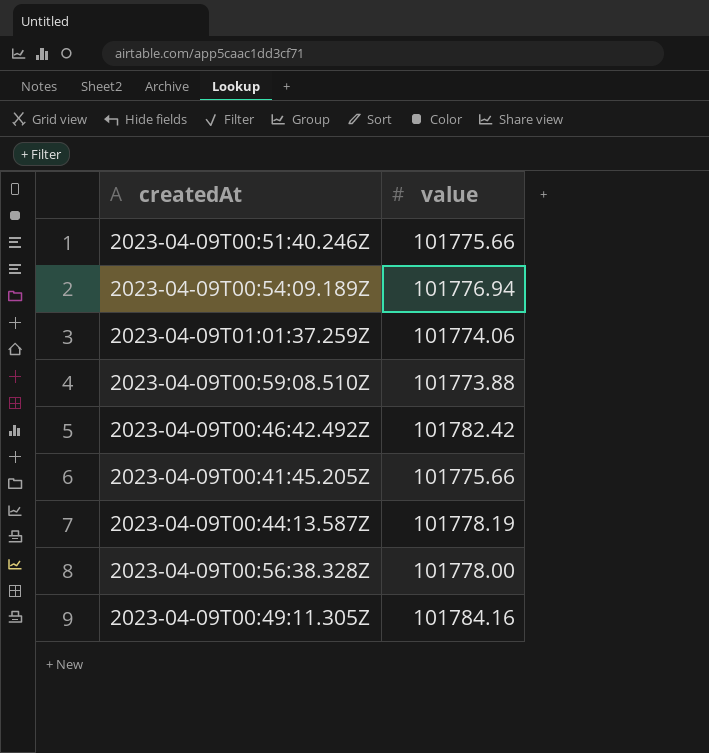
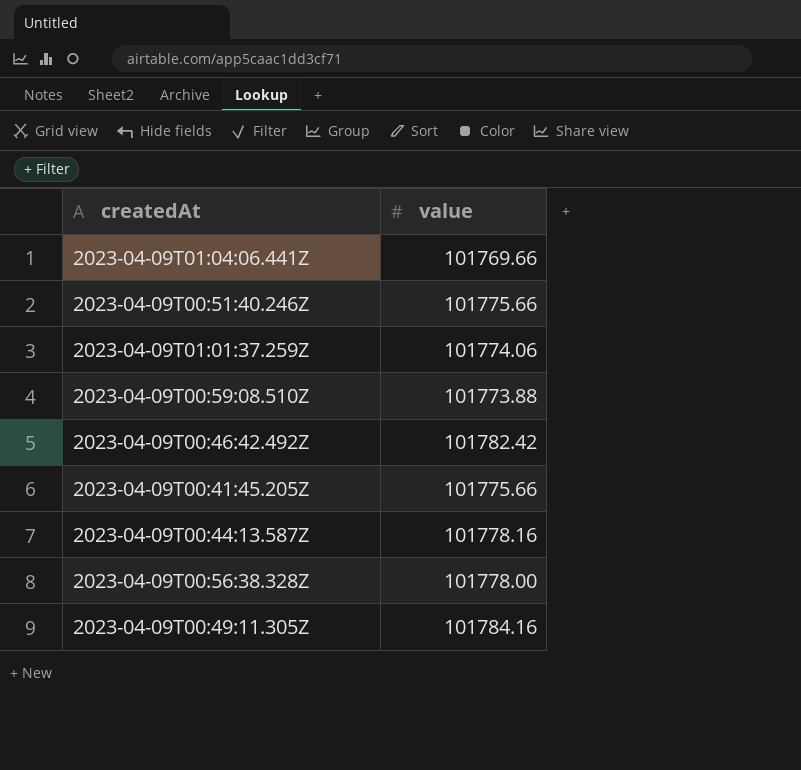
row 2023-04-09T00:54:09.189Z: 101776.94 -> none
row 2023-04-09T01:04:06.441Z: none -> 101769.66
2023-04-09T00:44:13.587Z | value: 101778.19 -> 101778.16

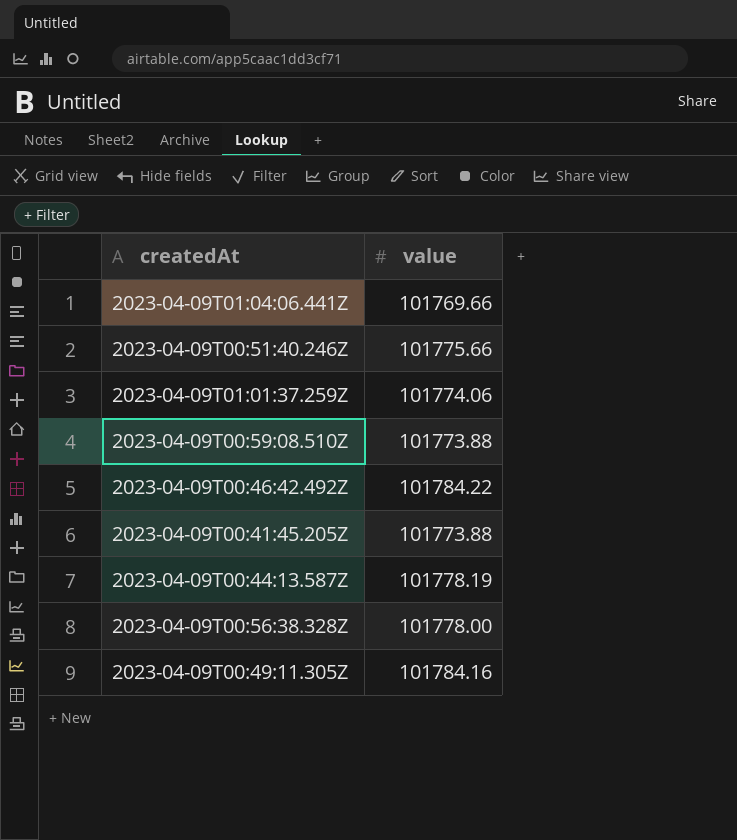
2023-04-09T00:46:42.492Z | value: 101782.42 -> 101784.22
2023-04-09T00:41:45.205Z | value: 101775.66 -> 101773.88
2023-04-09T00:44:13.587Z | value: 101778.16 -> 101778.19

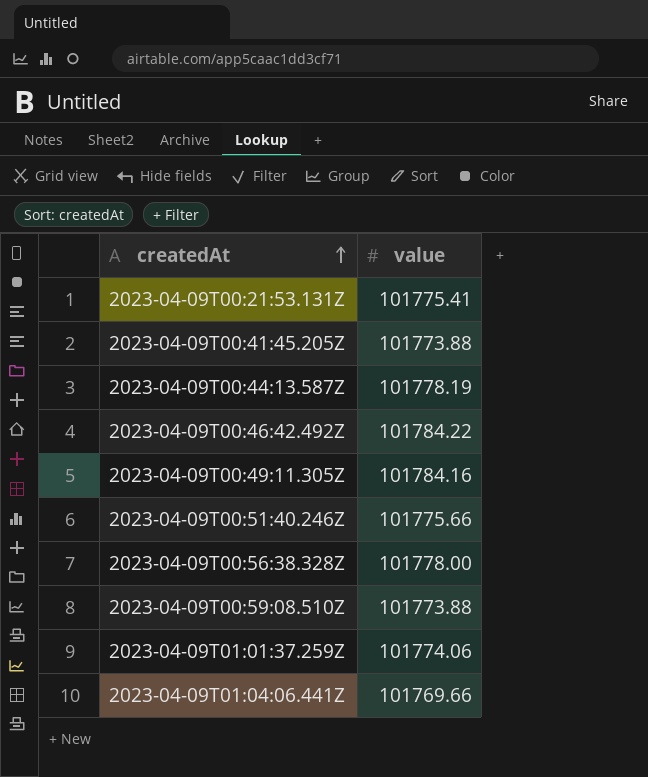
row order: none -> createdAt ascending
row 2023-04-09T00:21:53.131Z: none -> 101775.41

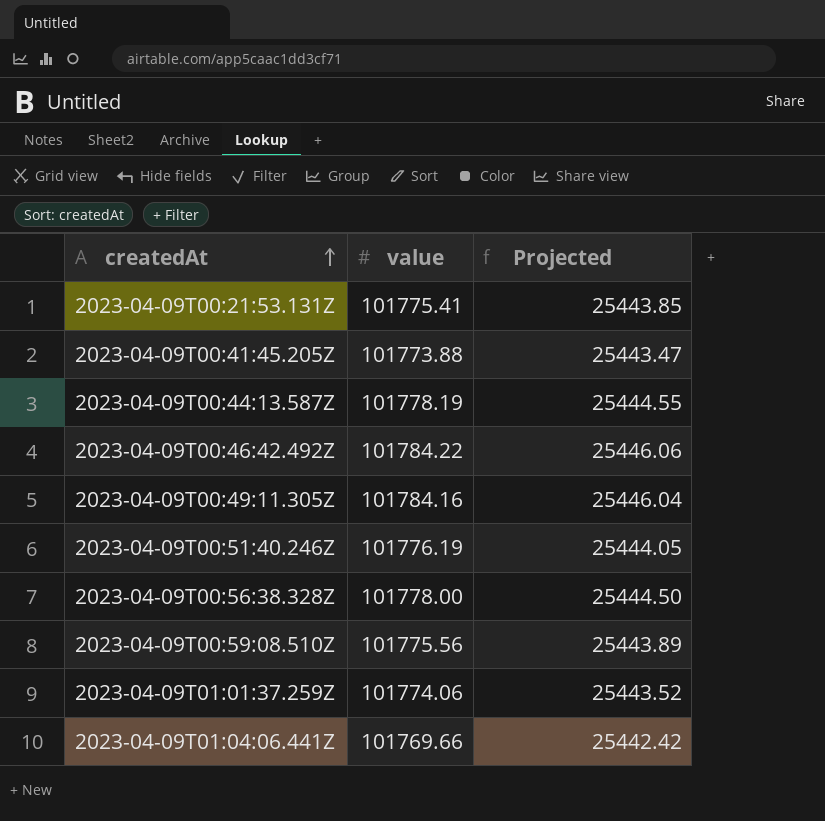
column Projected | formula: none -> [value] * 0.25
2023-04-09T00:51:40.246Z | value: 101775.66 -> 101776.19
2023-04-09T00:59:08.510Z | value: 101773.88 -> 101775.56

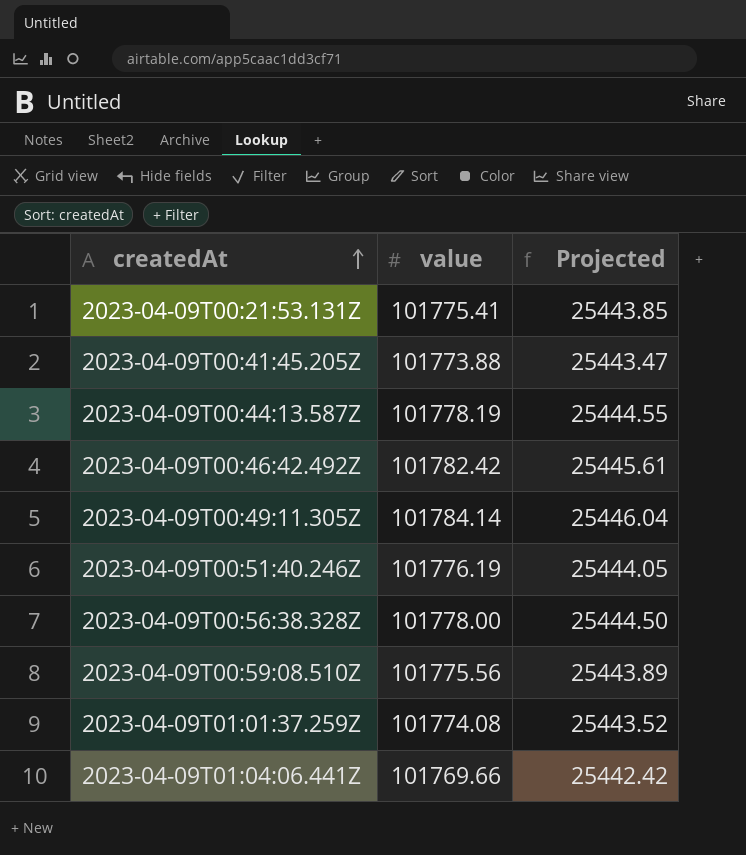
2023-04-09T00:46:42.492Z | value: 101784.22 -> 101782.42
2023-04-09T00:46:42.492Z | Projected: 25446.06 -> 25445.61
2023-04-09T00:49:11.305Z | value: 101784.16 -> 101784.14
2023-04-09T01:01:37.259Z | value: 101774.06 -> 101774.08

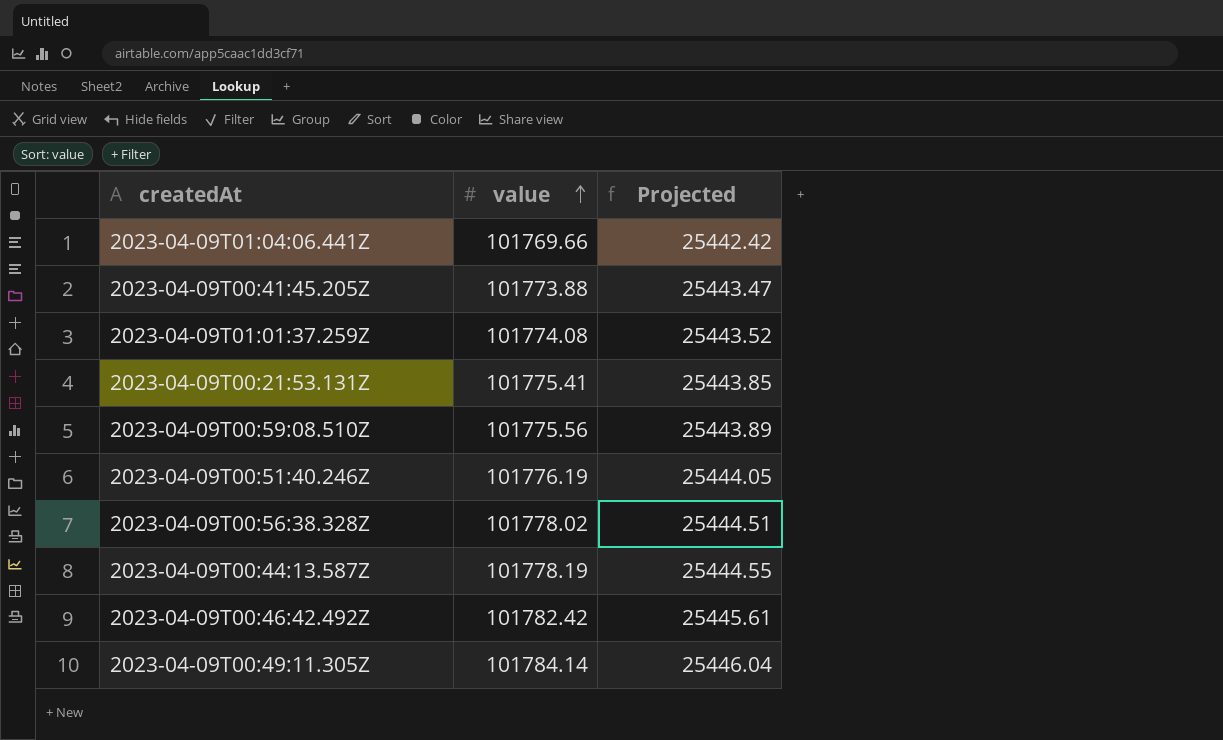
row order: createdAt ascending -> value ascending
2023-04-09T00:56:38.328Z | value: 101778.00 -> 101778.02
2023-04-09T00:56:38.328Z | Projected: 25444.50 -> 25444.51

